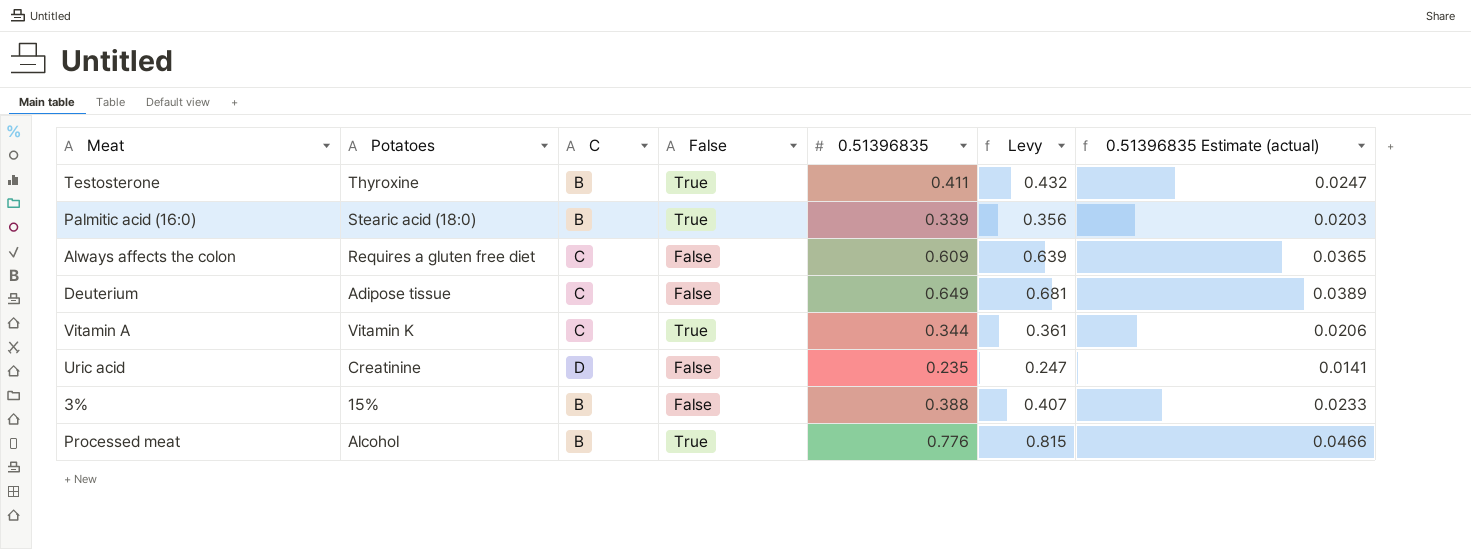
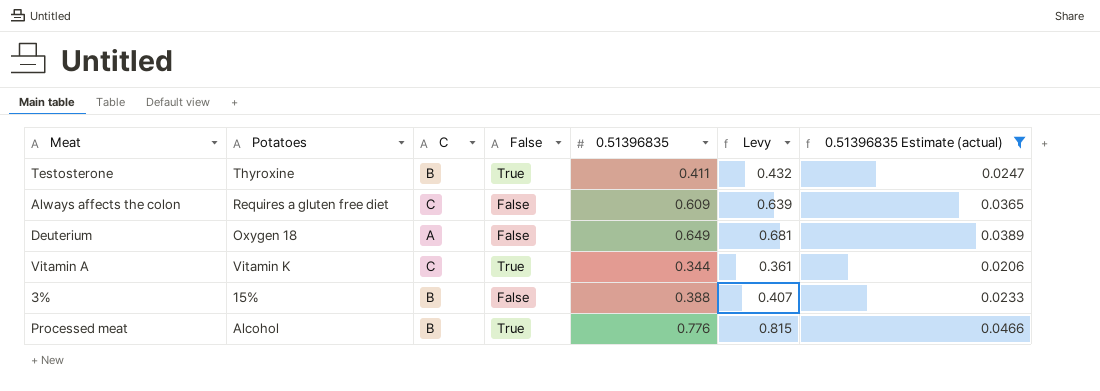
filter: none -> 0.51396835 Estimate (actual) >= 0.0206
Deuterium | Potatoes: Adipose tissue -> Oxygen 18
Deuterium | C: C -> A

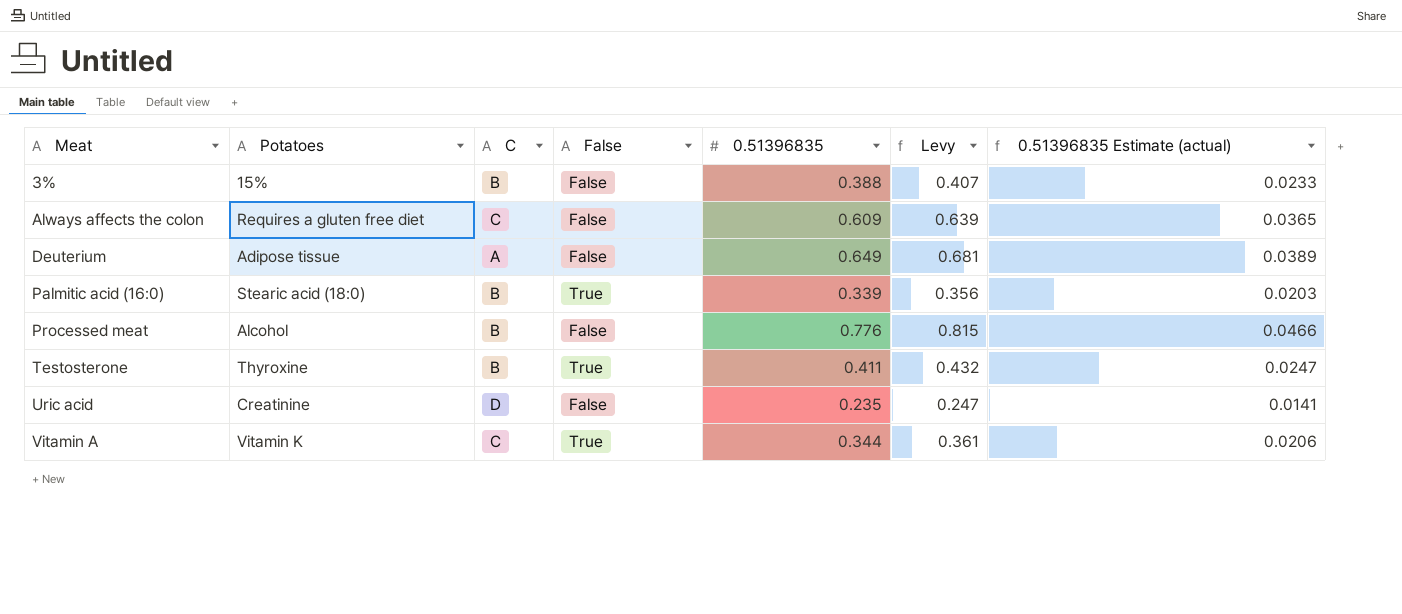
filter: 0.51396835 Estimate (actual) >= 0.0206 -> none
row order: none -> Meat ascending
Deuterium | Potatoes: Oxygen 18 -> Adipose tissue
Processed meat | False: True -> False

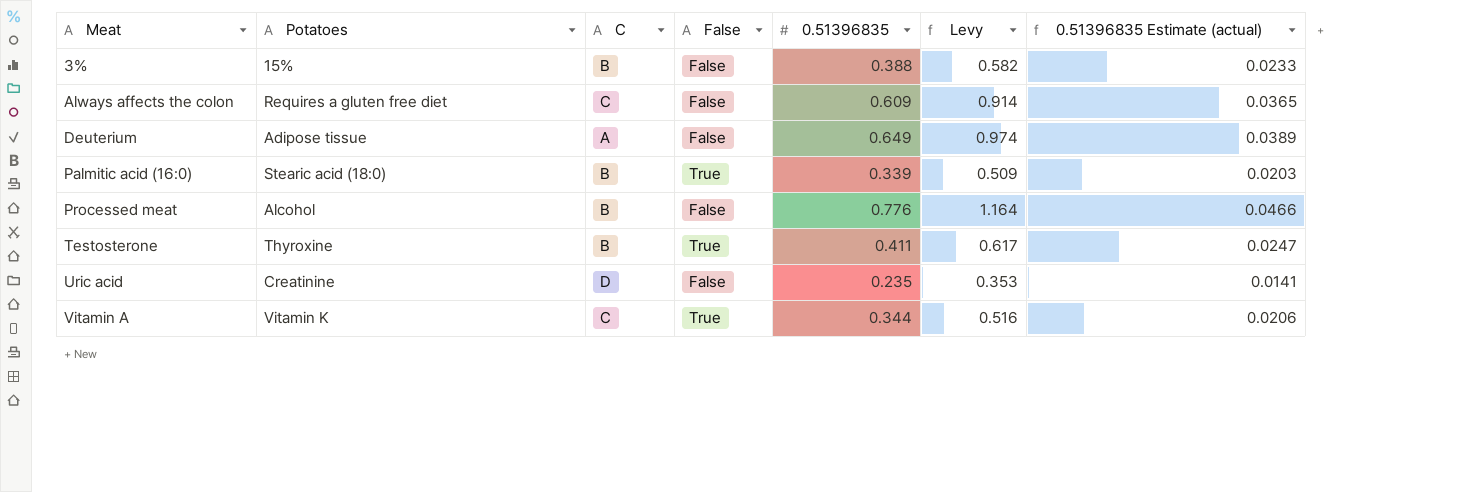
column Levy | formula: [0.51396835] * 1.05 -> [0.51396835] * 1.5

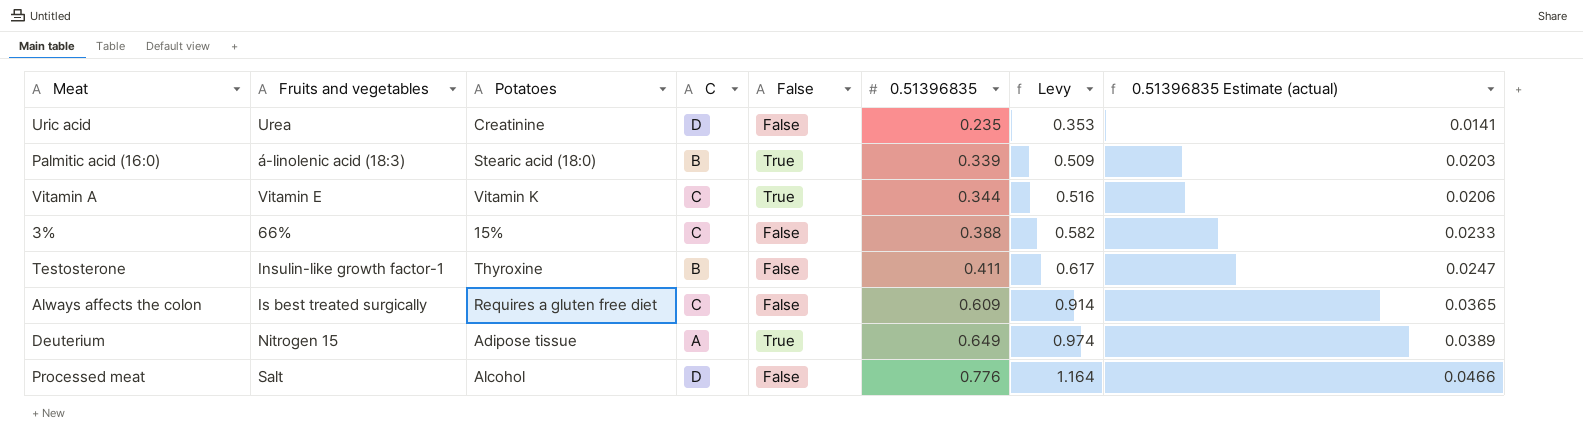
row order: Meat ascending -> 0.51396835 ascending
column Fruits and vegetables | position: none -> 2
3% | C: B -> C
Testosterone | False: True -> False
Deuterium | False: False -> True
Processed meat | C: B -> D

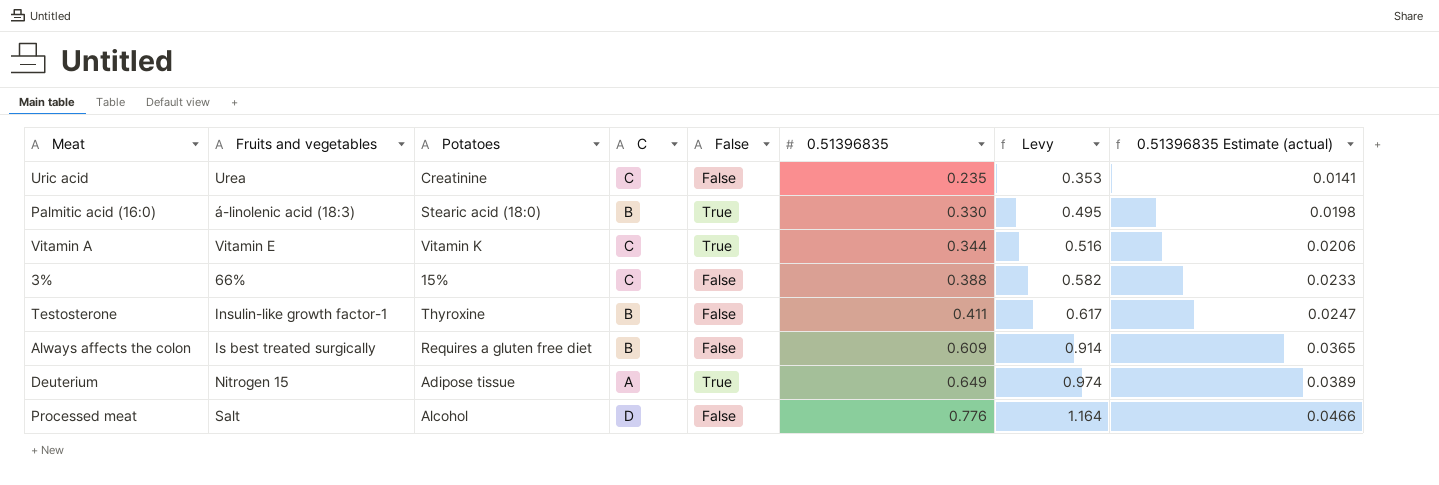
Uric acid | C: D -> C
Palmitic acid (16:0) | 0.51396835: 0.339 -> 0.330
Palmitic acid (16:0) | Levy: 0.509 -> 0.495
Palmitic acid (16:0) | 0.51396835 Estimate (actual): 0.0203 -> 0.0198
Always affects the colon | C: C -> B

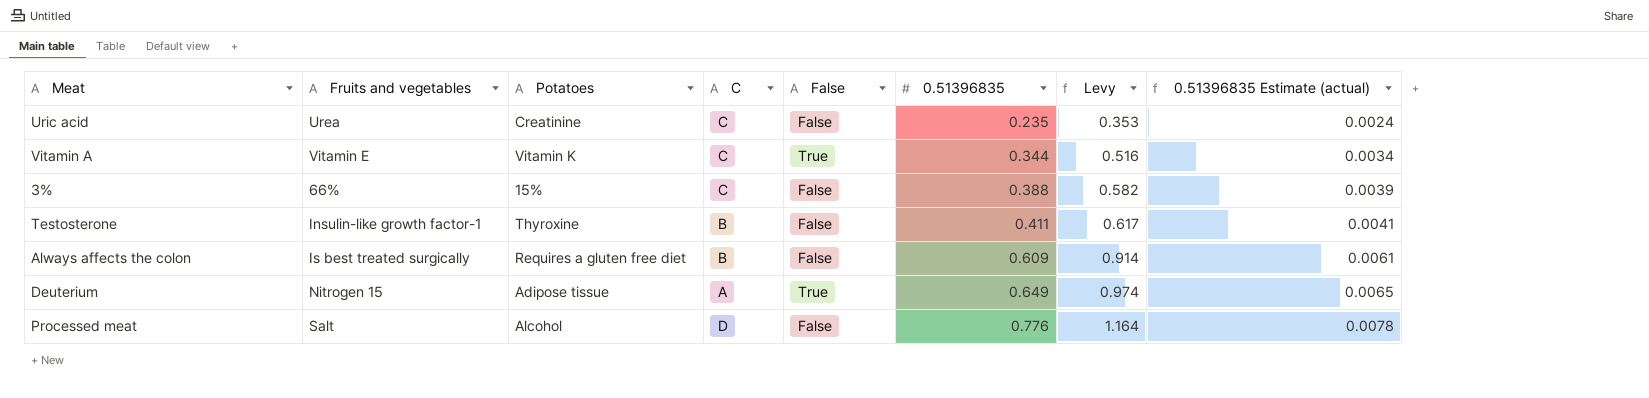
column 0.51396835 Estimate (actual) | formula: [0.51396835] * 0.06 -> [0.51396835] * 0.01
row Palmitic acid (16:0): á-linolenic acid (18:3) | Stearic acid (18:0) | B | True | 0.330 | 0.495 | 0.0198 -> none

